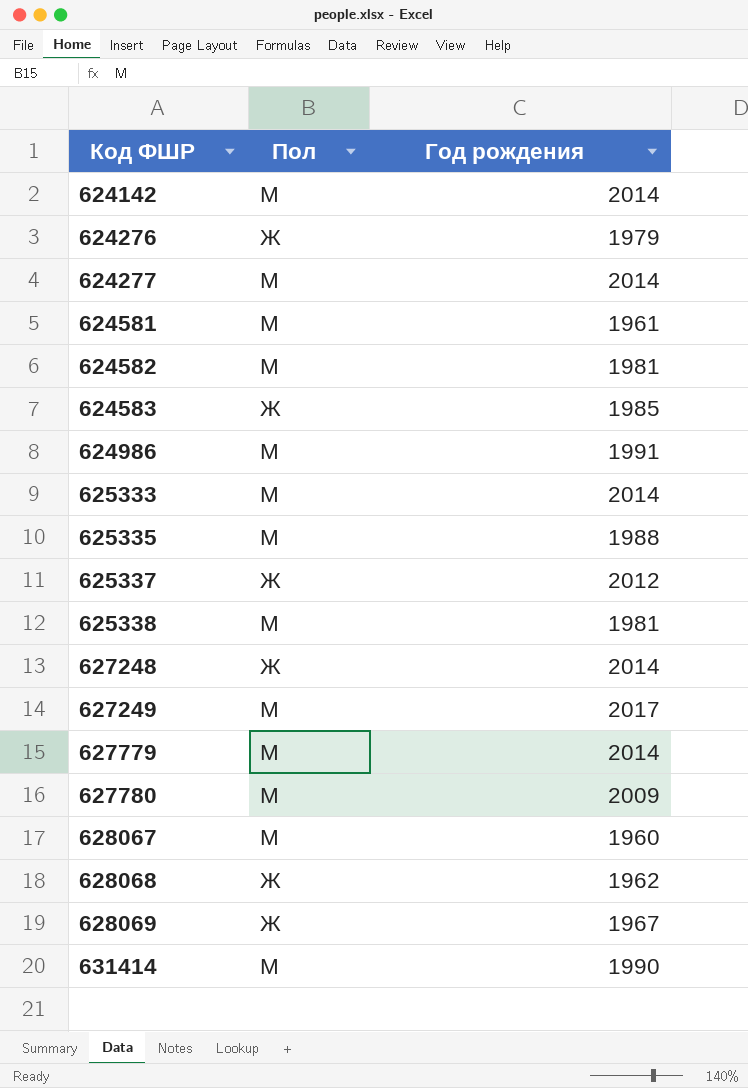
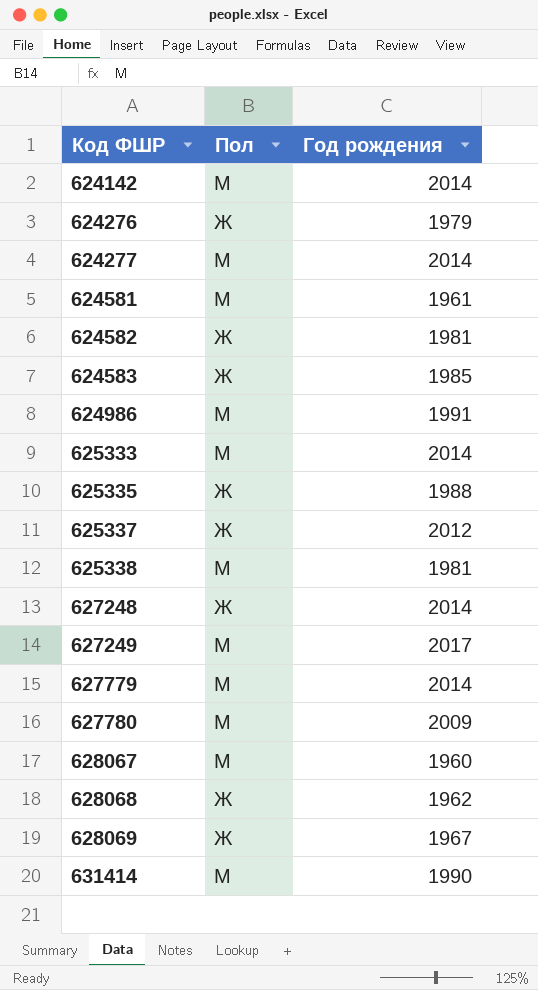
624582 | Пол: М -> Ж
625335 | Пол: М -> Ж

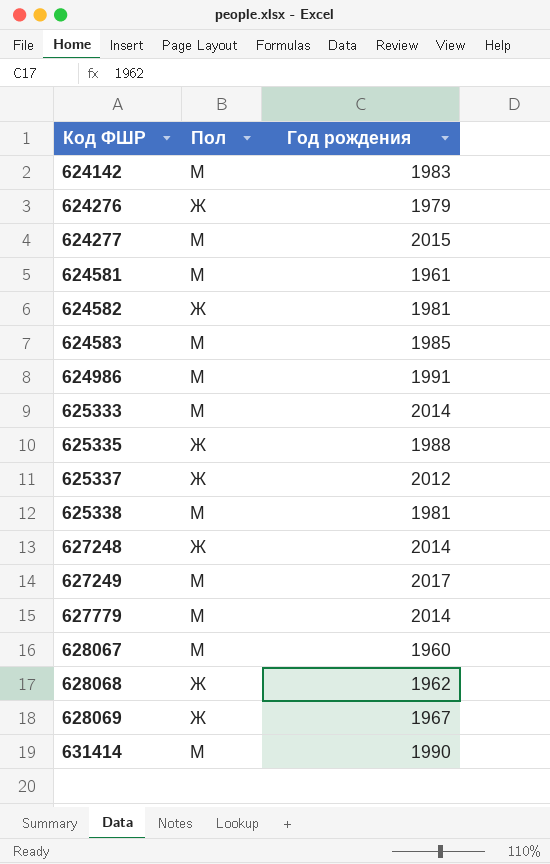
row 627780: М | 2009 -> none
624142 | Год рождения: 2014 -> 1983
624277 | Год рождения: 2014 -> 2015
624583 | Пол: Ж -> М

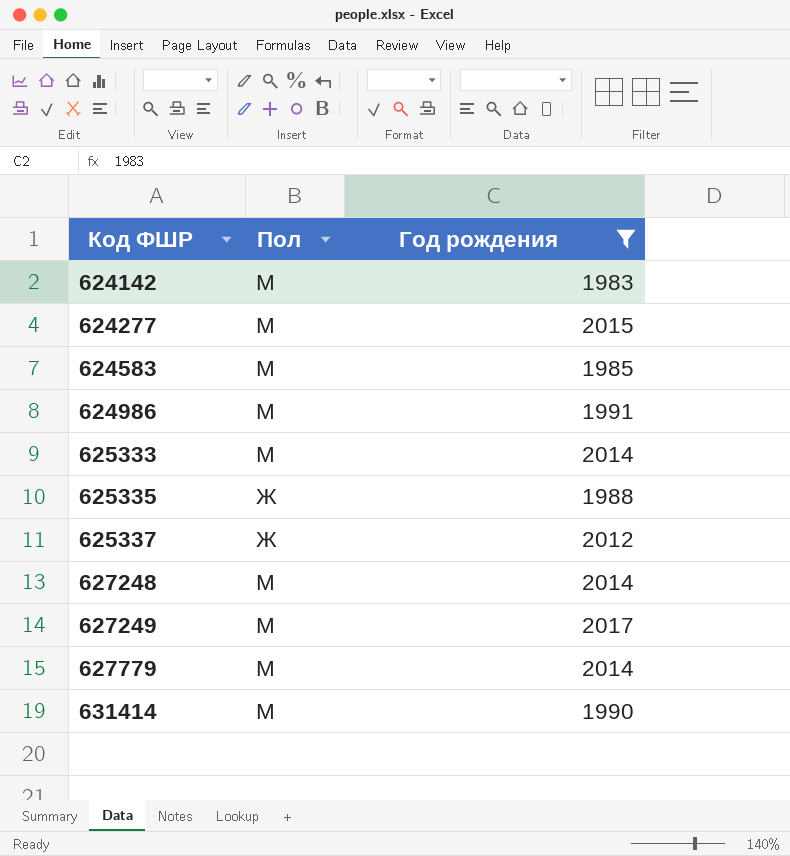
filter: none -> Год рождения >= 1983
627248 | Пол: Ж -> М

